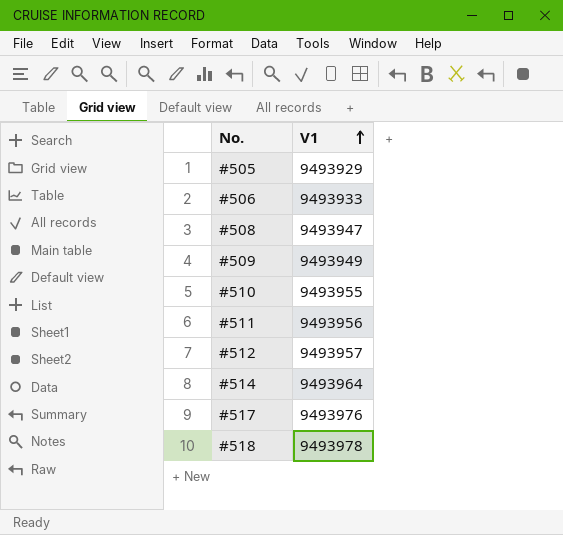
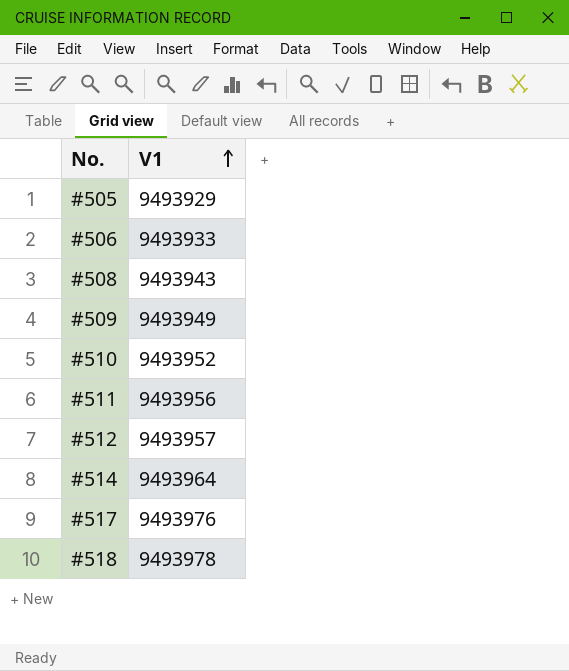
#508 | V1: 9493947 -> 9493943
#510 | V1: 9493955 -> 9493952

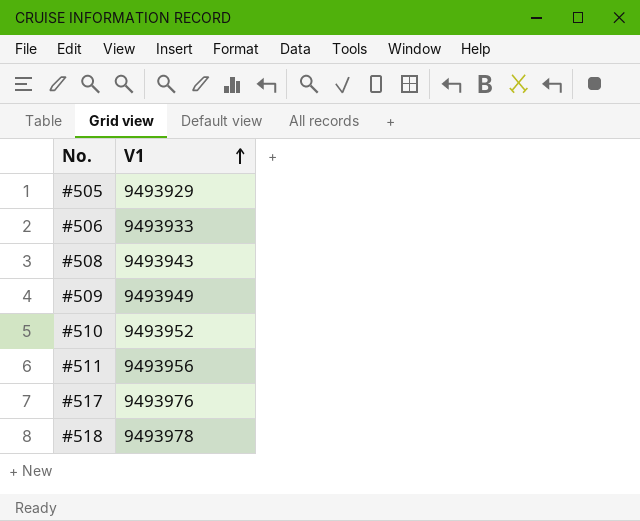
row #512: 9493957 -> none
row #514: 9493964 -> none

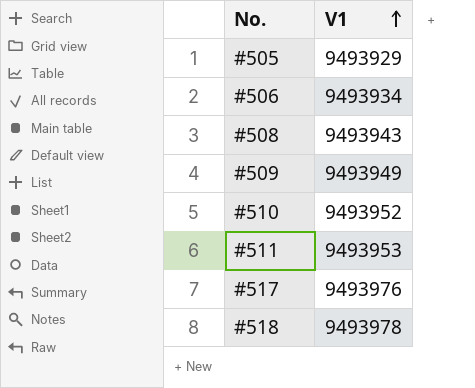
#506 | V1: 9493933 -> 9493934
#511 | V1: 9493956 -> 9493953

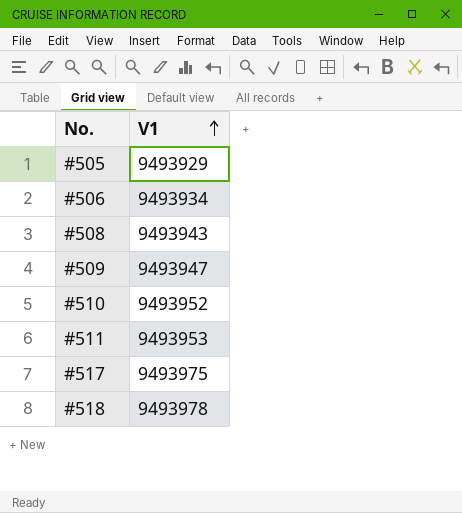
#509 | V1: 9493949 -> 9493947
#517 | V1: 9493976 -> 9493975

